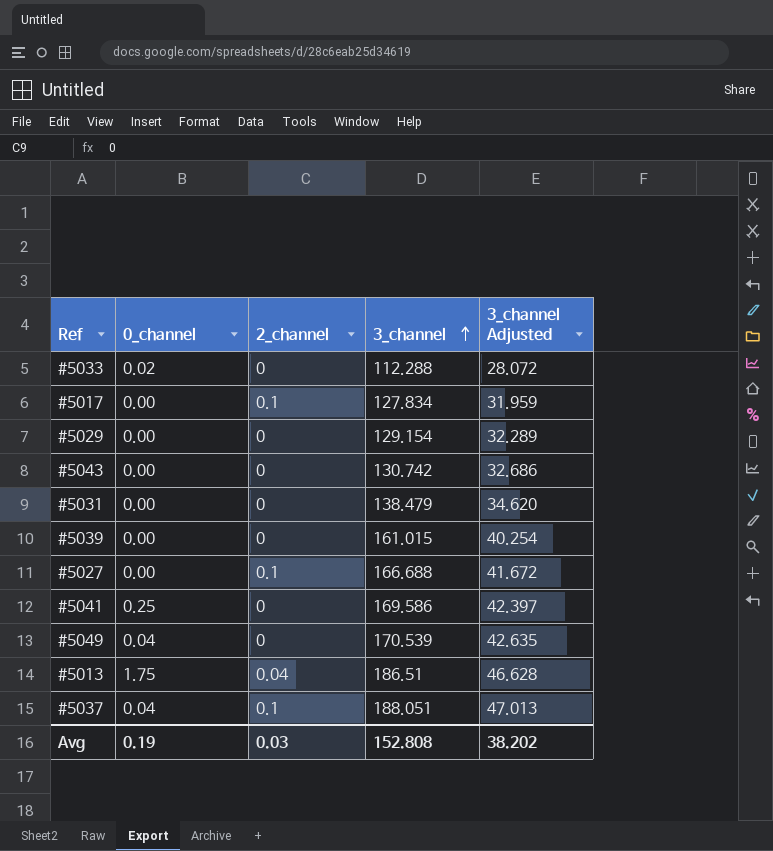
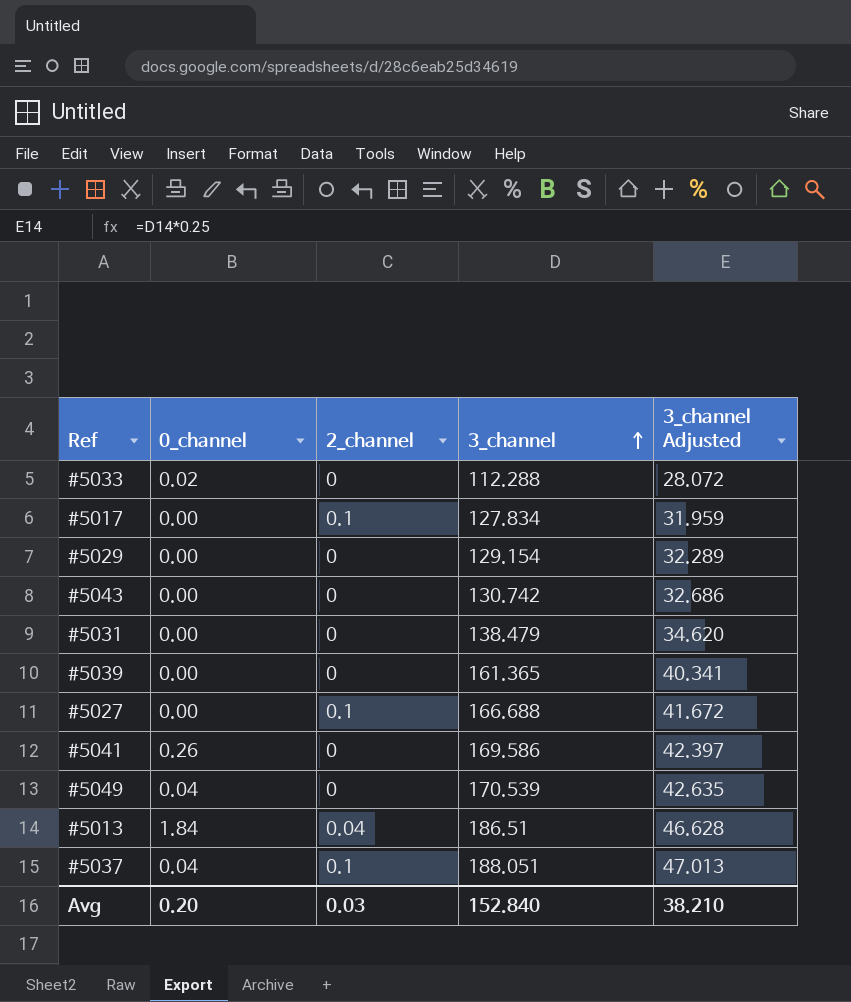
#5039 | 3_channel: 161.015 -> 161.365
#5039 | 3_channel Adjusted: 40.254 -> 40.341
#5041 | 0_channel: 0.25 -> 0.26
#5013 | 0_channel: 1.75 -> 1.84
Avg | 0_channel: 0.19 -> 0.20
Avg | 3_channel: 152.808 -> 152.840
Avg | 3_channel Adjusted: 38.202 -> 38.210

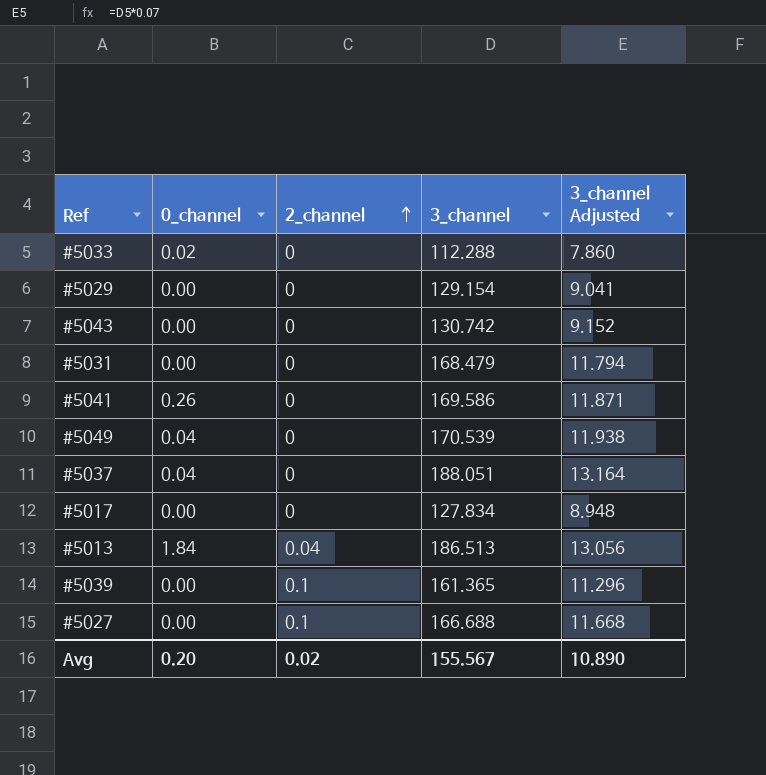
row order: 3_channel ascending -> 2_channel ascending
column 3_channel Adjusted | formula: [3_channel] * 0.25 -> [3_channel] * 0.07
#5031 | 3_channel: 138.479 -> 168.479
#5037 | 2_channel: 0.1 -> 0
#5017 | 2_channel: 0.1 -> 0
#5013 | 3_channel: 186.51 -> 186.513
#5039 | 2_channel: 0 -> 0.1
Avg | 2_channel: 0.03 -> 0.02
Avg | 3_channel: 152.840 -> 155.567
Avg | 3_channel Adjusted: 38.210 -> 10.890

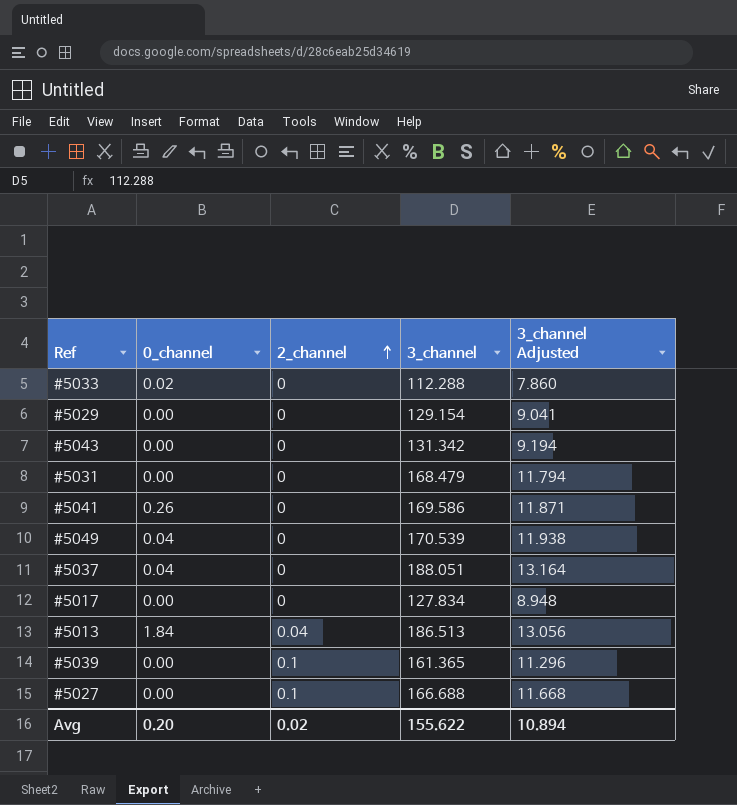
#5043 | 3_channel: 130.742 -> 131.342
#5043 | 3_channel Adjusted: 9.152 -> 9.194
Avg | 3_channel: 155.567 -> 155.622
Avg | 3_channel Adjusted: 10.890 -> 10.894

